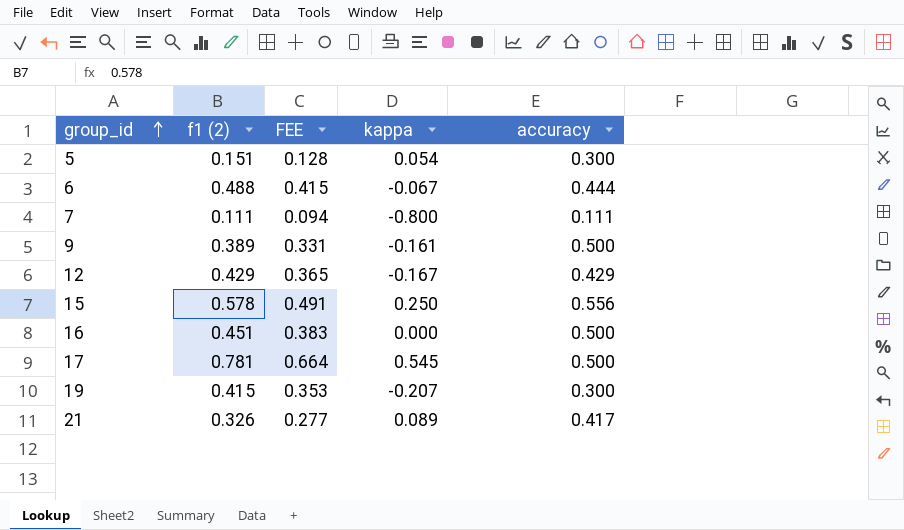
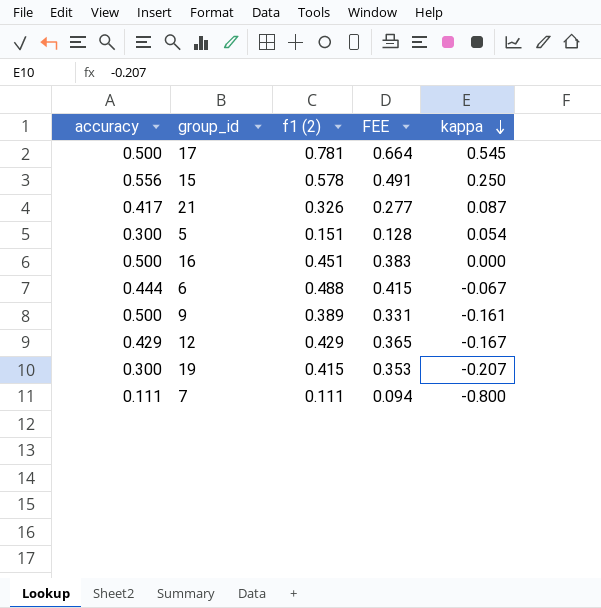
row order: group_id ascending -> kappa descending
column accuracy | position: 5 -> 1
21 | kappa: 0.089 -> 0.087

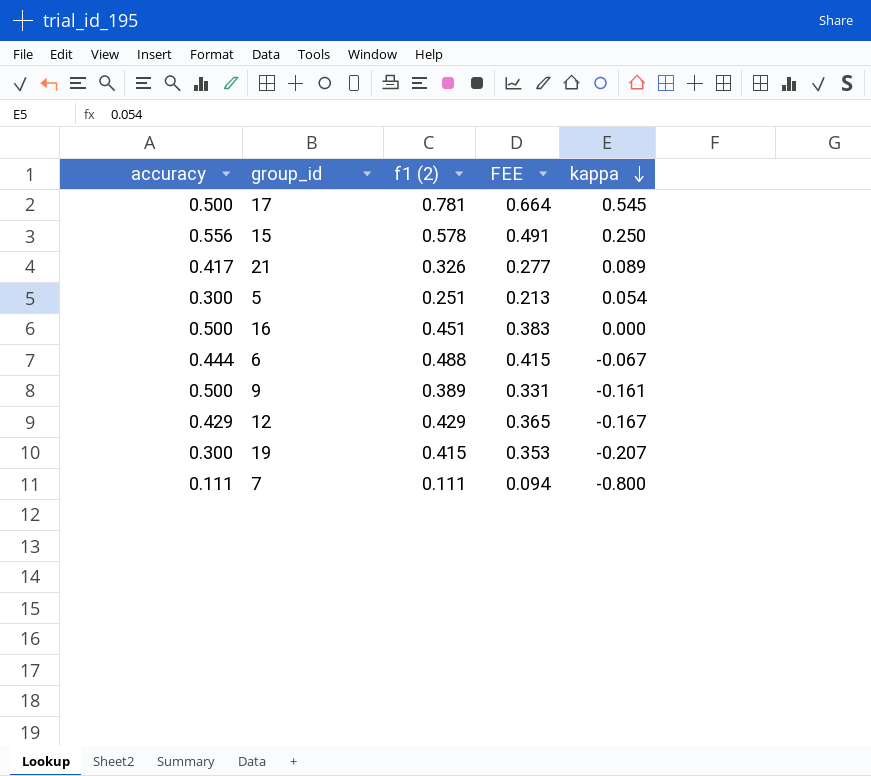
21 | kappa: 0.087 -> 0.089
5 | f1 (2): 0.151 -> 0.251
5 | FEE: 0.128 -> 0.213

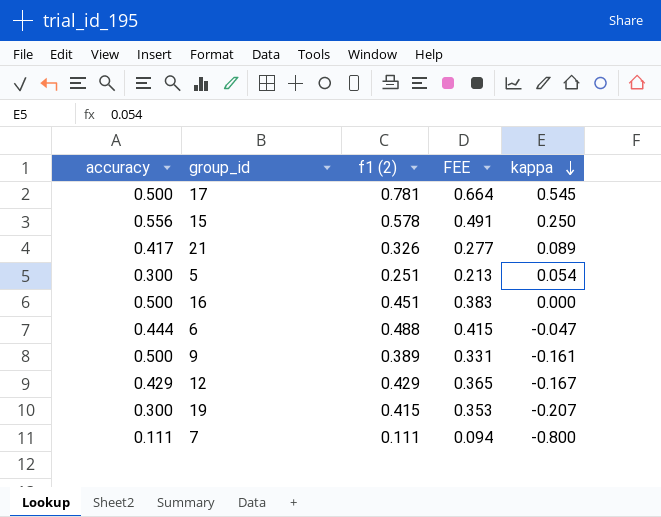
6 | kappa: -0.067 -> -0.047

